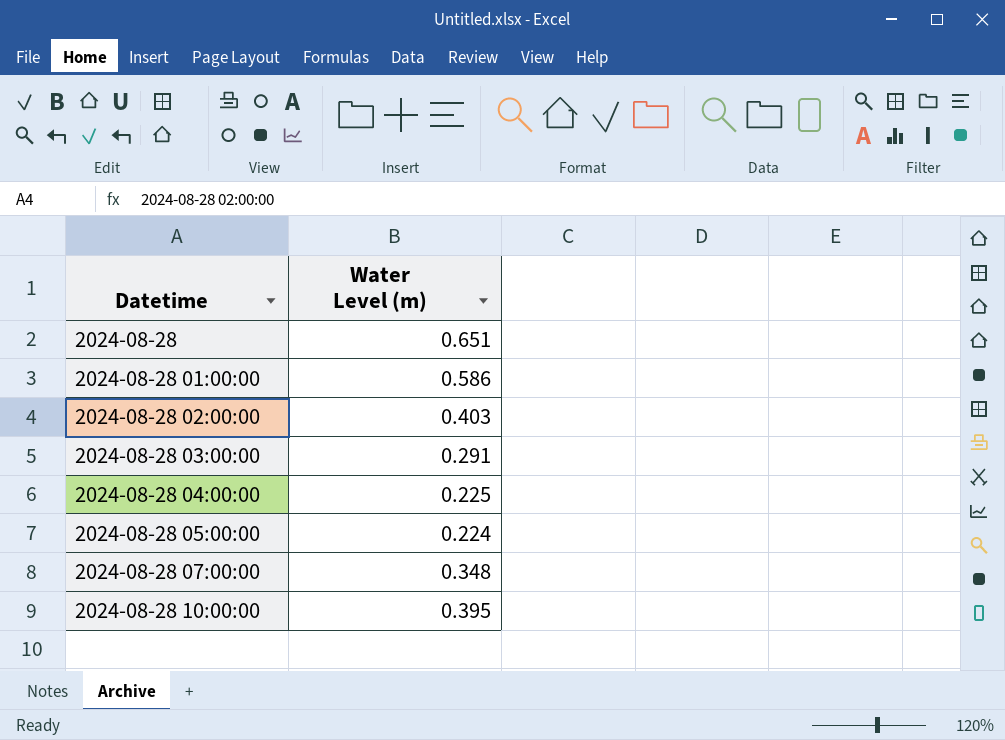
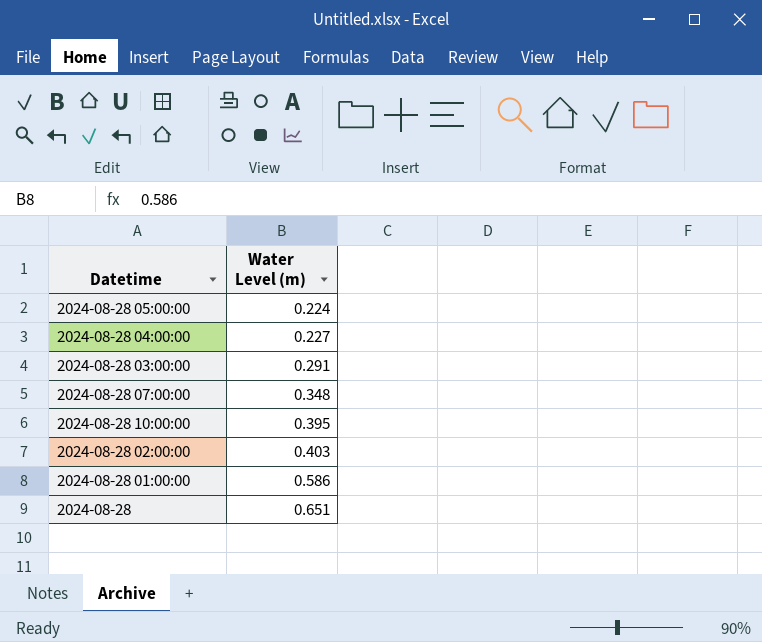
row order: Datetime ascending -> Water Level (m) ascending
2024-08-28 04:00:00 | Water Level (m): 0.225 -> 0.227

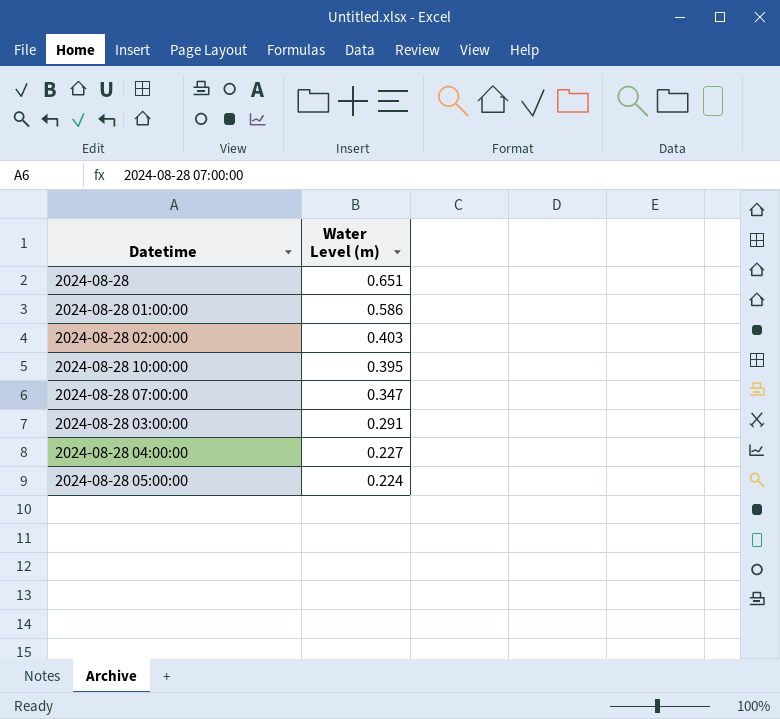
row order: Water Level (m) ascending -> Water Level (m) descending
2024-08-28 07:00:00 | Water Level (m): 0.348 -> 0.347

